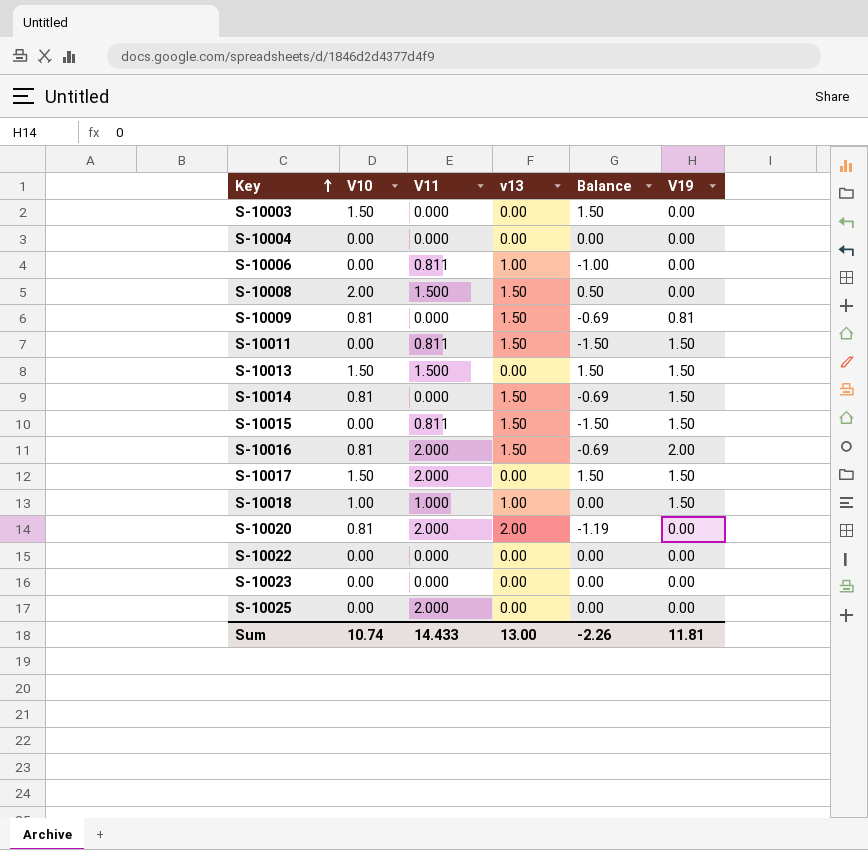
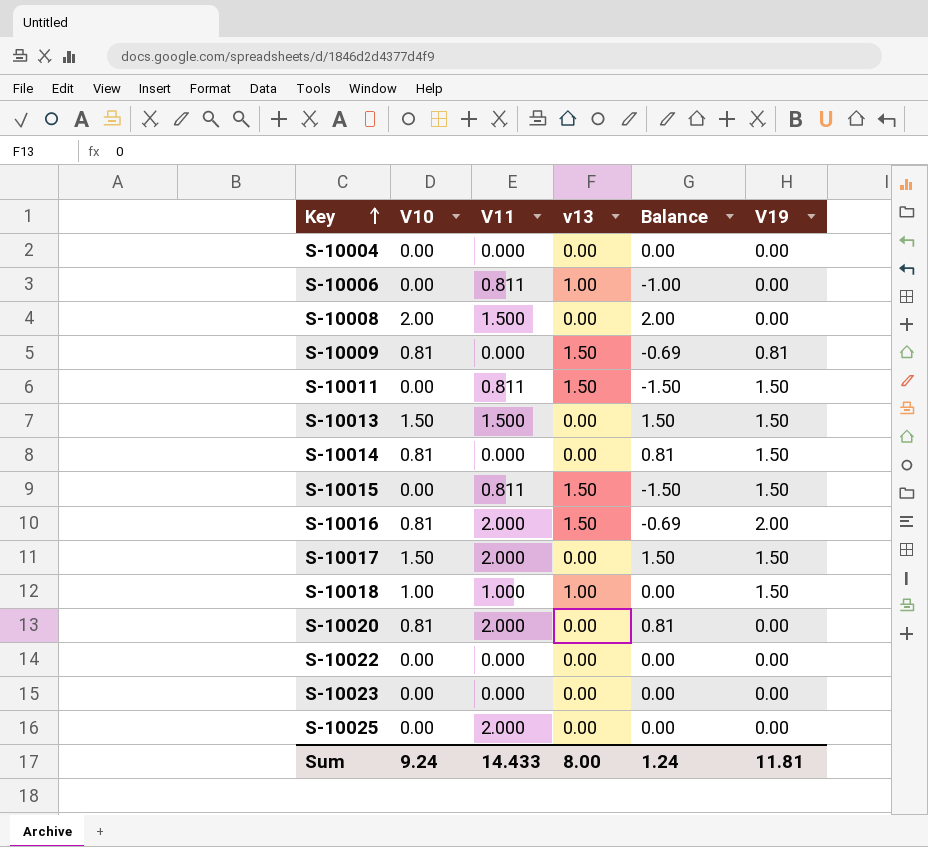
row S-10003: 1.50 | 0.000 | 0.00 | 1.50 | 0.00 -> none
S-10008 | v13: 1.50 -> 0.00
S-10008 | Balance: 0.50 -> 2.00
S-10014 | v13: 1.50 -> 0.00
S-10014 | Balance: -0.69 -> 0.81
S-10020 | v13: 2.00 -> 0.00
S-10020 | Balance: -1.19 -> 0.81
Sum | V10: 10.74 -> 9.24
Sum | v13: 13.00 -> 8.00
Sum | Balance: -2.26 -> 1.24

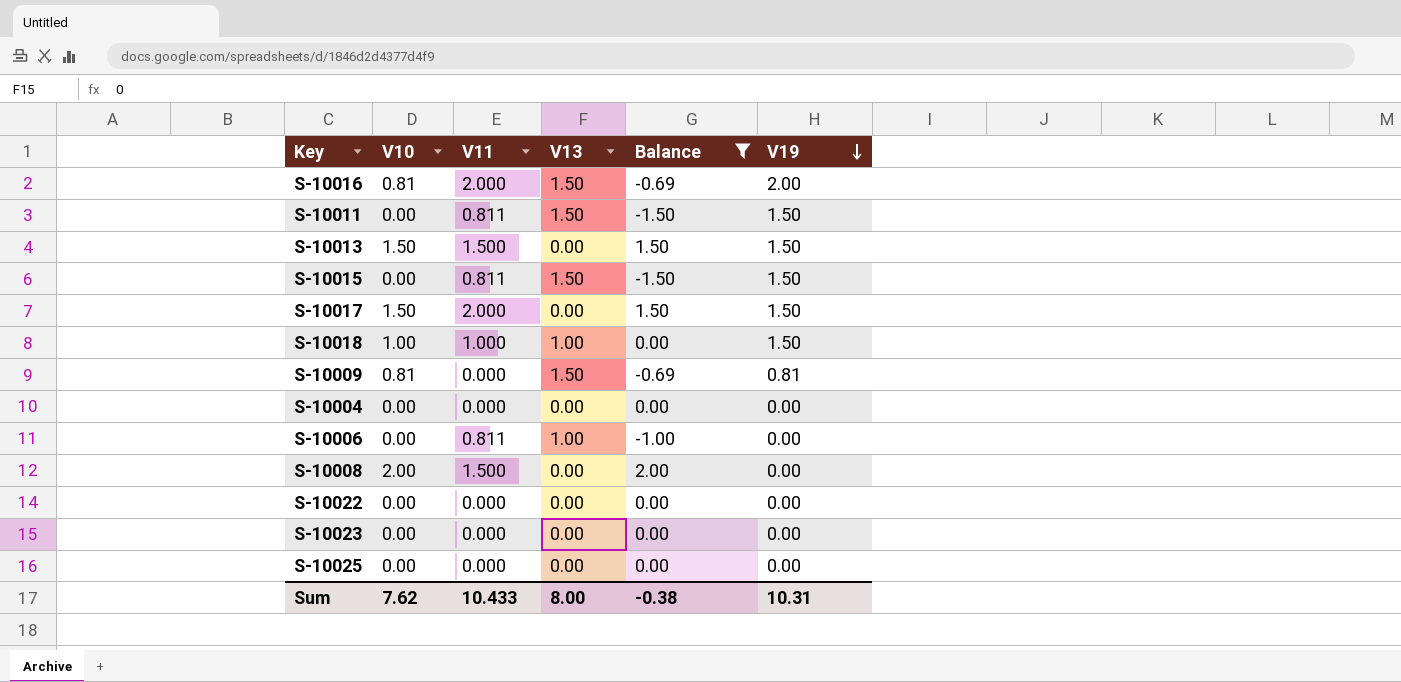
filter: none -> Balance != 0.81
row order: Key ascending -> V19 descending
column name: v13 -> V13
S-10025 | V11: 2.000 -> 0.000
Sum | V10: 9.24 -> 7.62
Sum | V11: 14.433 -> 10.433
Sum | Balance: 1.24 -> -0.38
Sum | V19: 11.81 -> 10.31

